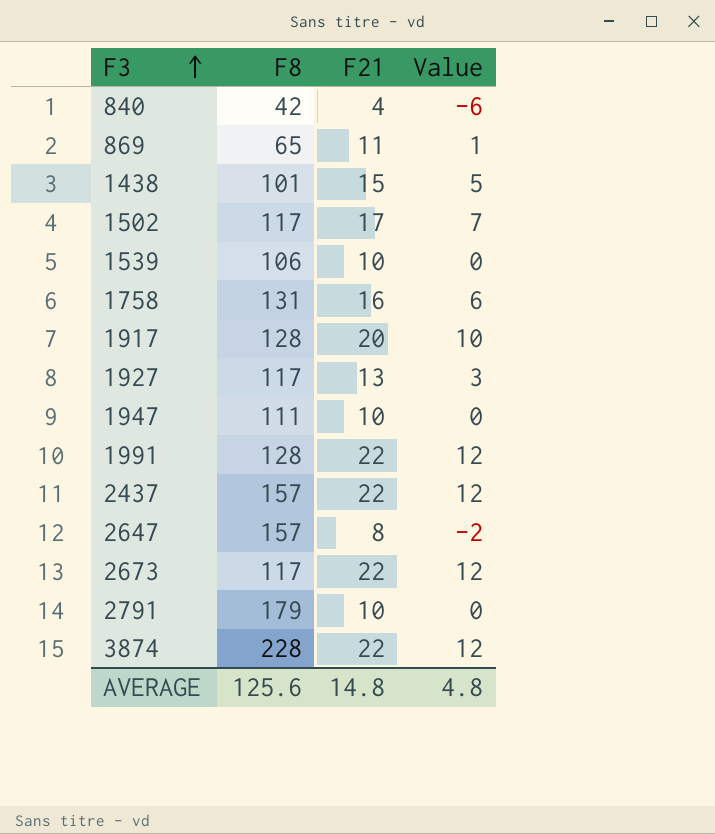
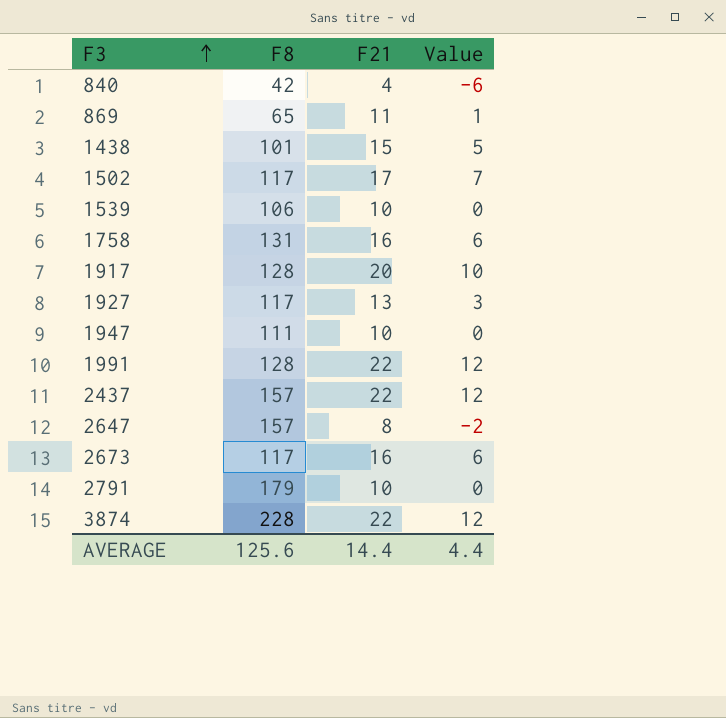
2673 | F21: 22 -> 16
2673 | Value: 12 -> 6
AVERAGE | F21: 14.8 -> 14.4
AVERAGE | Value: 4.8 -> 4.4

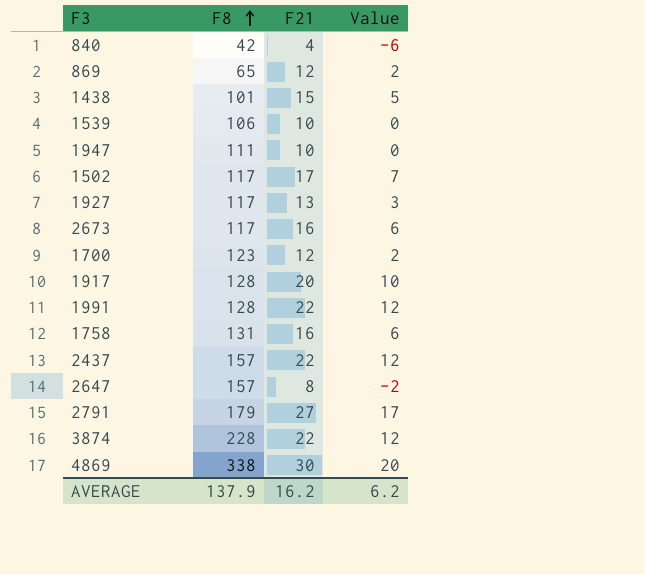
row order: F3 ascending -> F8 ascending
869 | F21: 11 -> 12
869 | Value: 1 -> 2
row 1700: none -> 123 | 12 | 2
2791 | F21: 10 -> 27
2791 | Value: 0 -> 17
row 4869: none -> 338 | 30 | 20
AVERAGE | F8: 125.6 -> 137.9
AVERAGE | F21: 14.4 -> 16.2
AVERAGE | Value: 4.4 -> 6.2

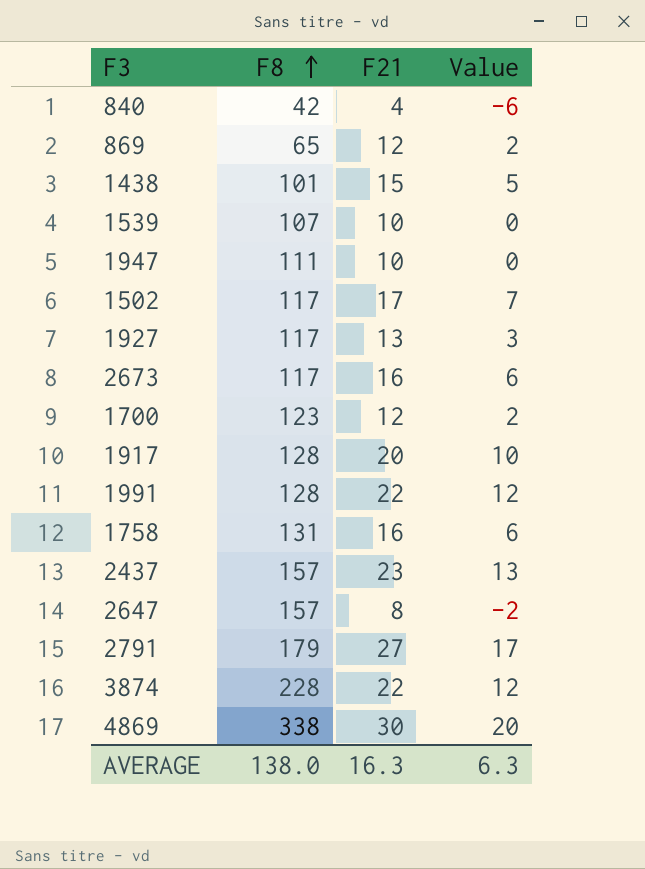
1539 | F8: 106 -> 107
2437 | F21: 22 -> 23
2437 | Value: 12 -> 13
AVERAGE | F8: 137.9 -> 138.0
AVERAGE | F21: 16.2 -> 16.3
AVERAGE | Value: 6.2 -> 6.3

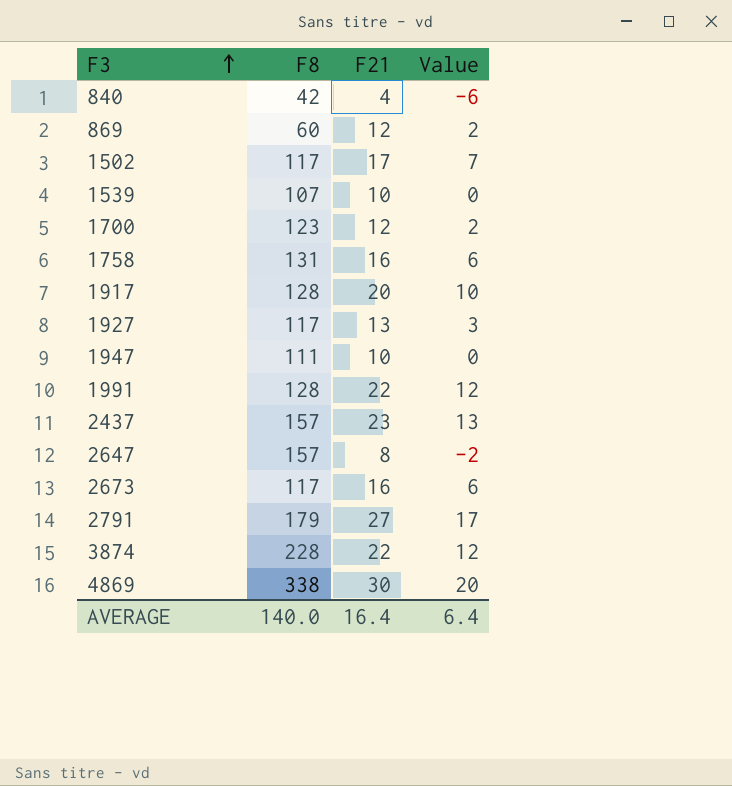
row order: F8 ascending -> F3 ascending
row 1438: 101 | 15 | 5 -> none
869 | F8: 65 -> 60
AVERAGE | F8: 138.0 -> 140.0
AVERAGE | F21: 16.3 -> 16.4
AVERAGE | Value: 6.3 -> 6.4

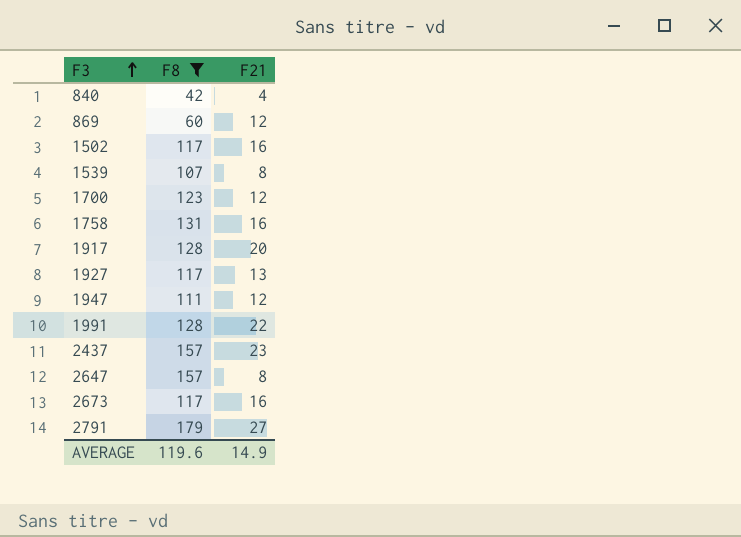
filter: none -> F8 <= 179
column Value | formula: [F21] - 10 -> none
1502 | F21: 17 -> 16
1539 | F21: 10 -> 8
1947 | F21: 10 -> 12
AVERAGE | F8: 140.0 -> 119.6
AVERAGE | F21: 16.4 -> 14.9

